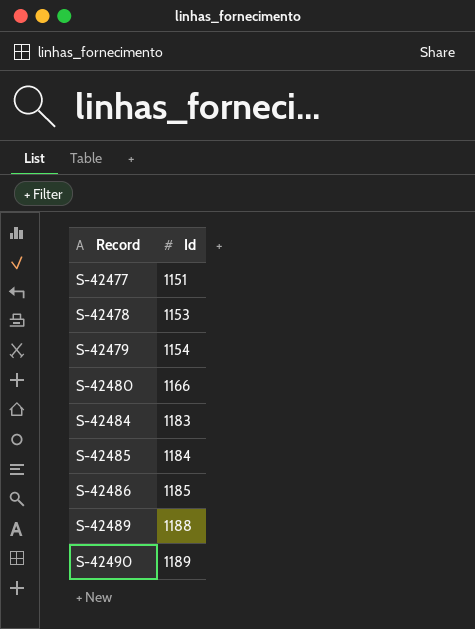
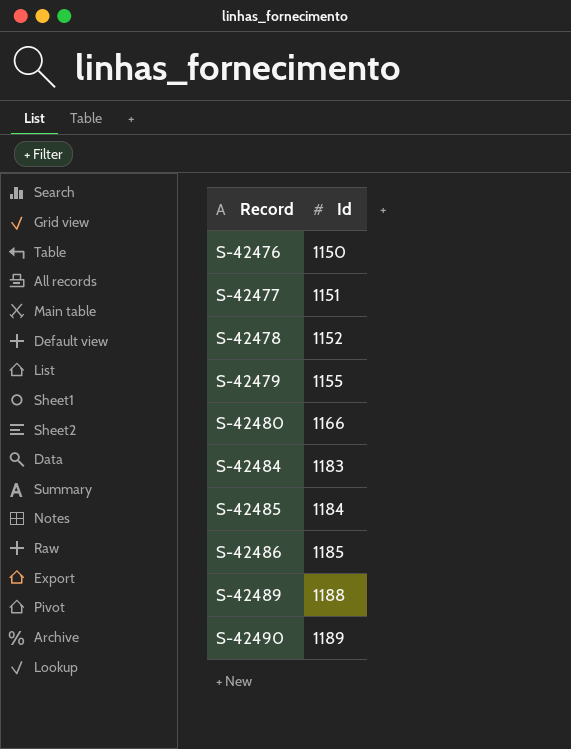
row S-42476: none -> 1150
S-42478 | Id: 1153 -> 1152
S-42479 | Id: 1154 -> 1155

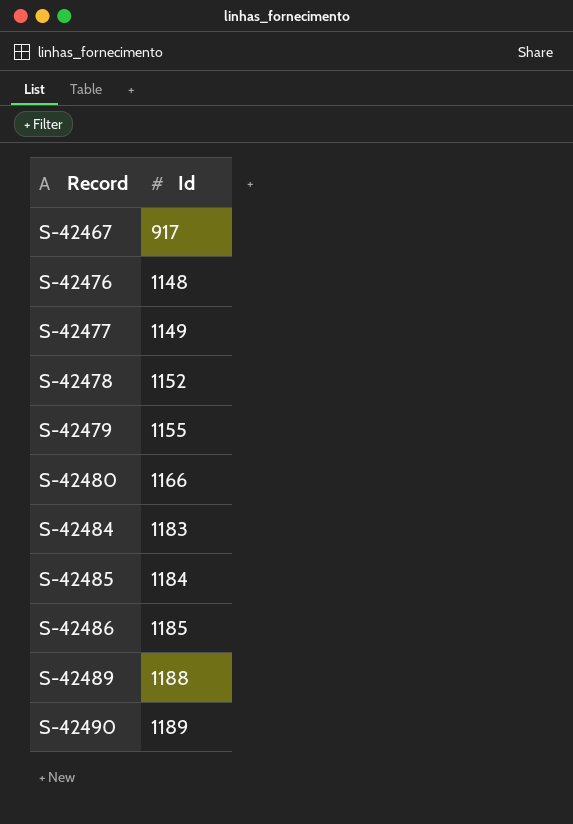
row S-42467: none -> 917
S-42476 | Id: 1150 -> 1148
S-42477 | Id: 1151 -> 1149

